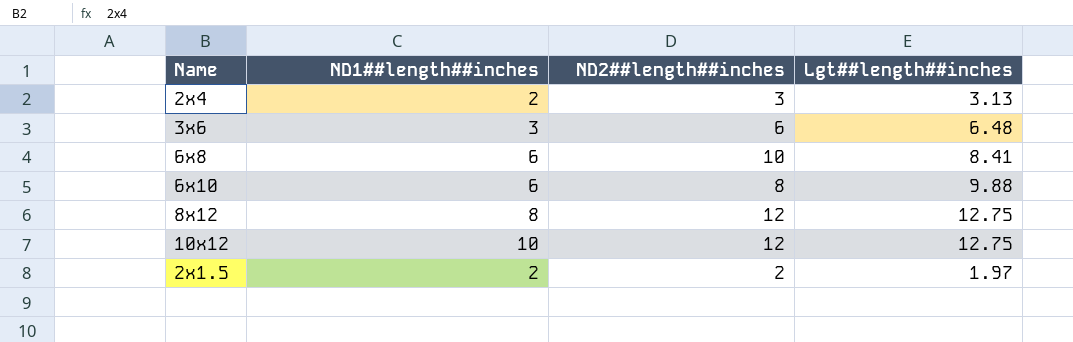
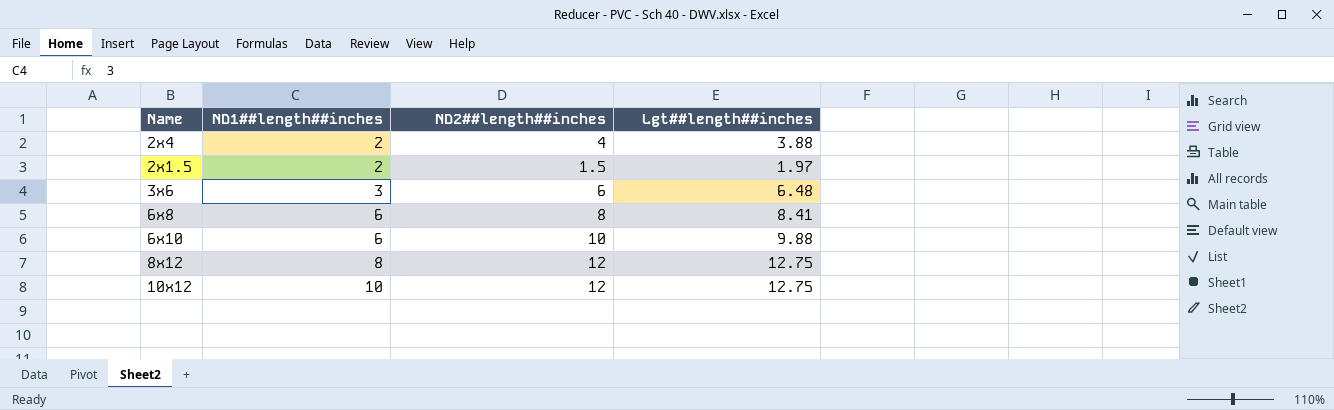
row order: none -> ND1##length##inches ascending
2x4 | ND2##length##inches: 3 -> 4
2x4 | Lgt##length##inches: 3.13 -> 3.88
2x1.5 | ND2##length##inches: 2 -> 1.5
6x8 | ND2##length##inches: 10 -> 8
6x10 | ND2##length##inches: 8 -> 10

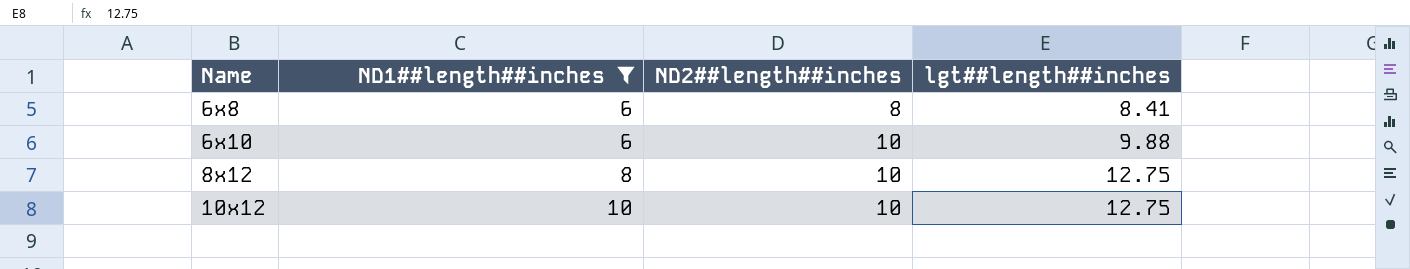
filter: none -> ND1##length##inches >= 6
column name: Lgt##length##inches -> lgt##length##inches
8x12 | ND2##length##inches: 12 -> 10
10x12 | ND2##length##inches: 12 -> 10

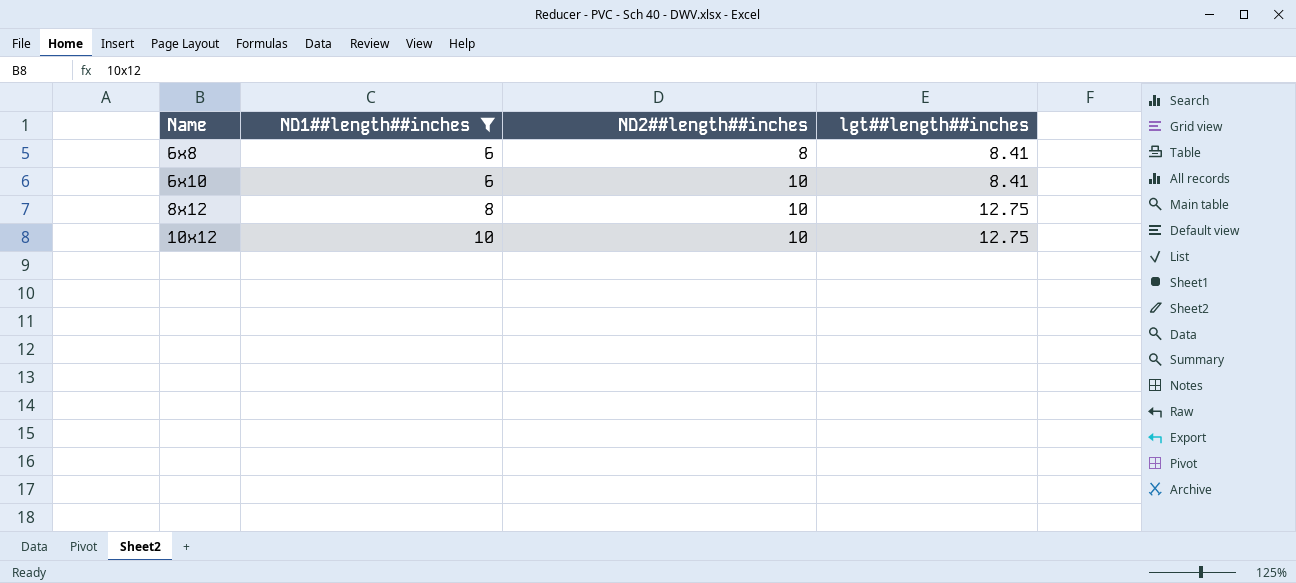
6x10 | lgt##length##inches: 9.88 -> 8.41

